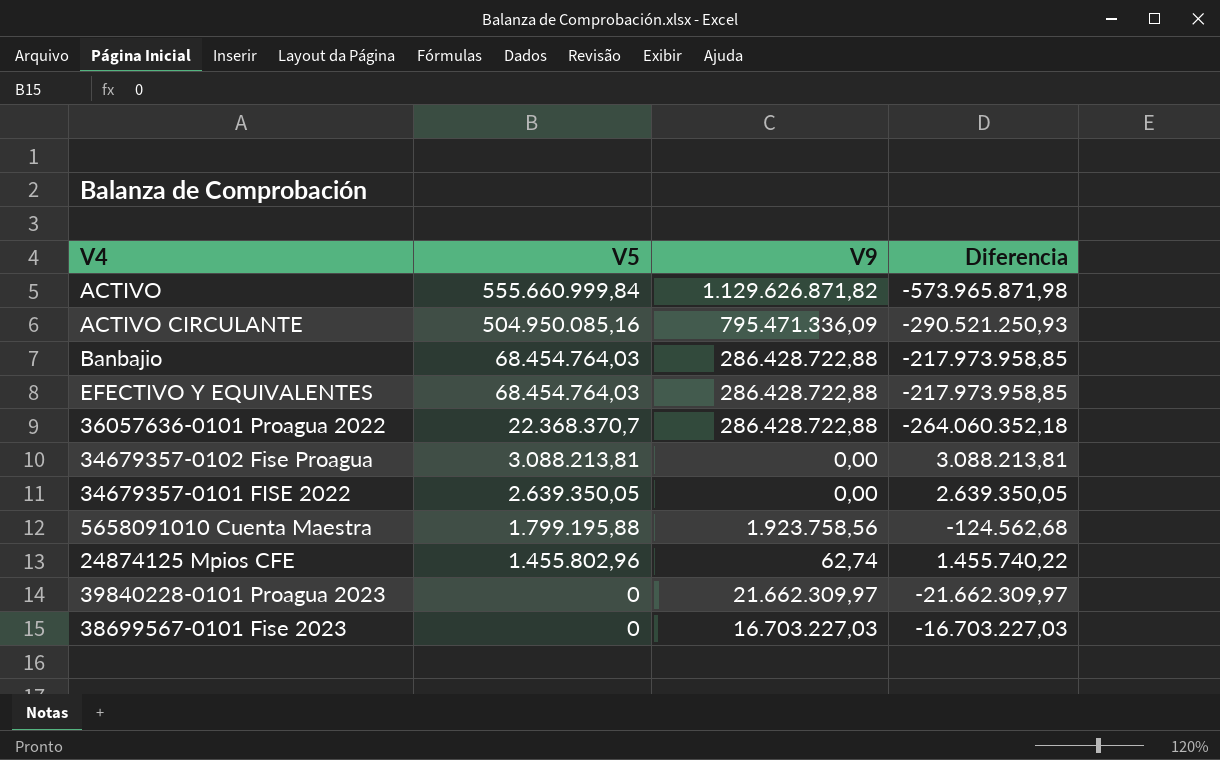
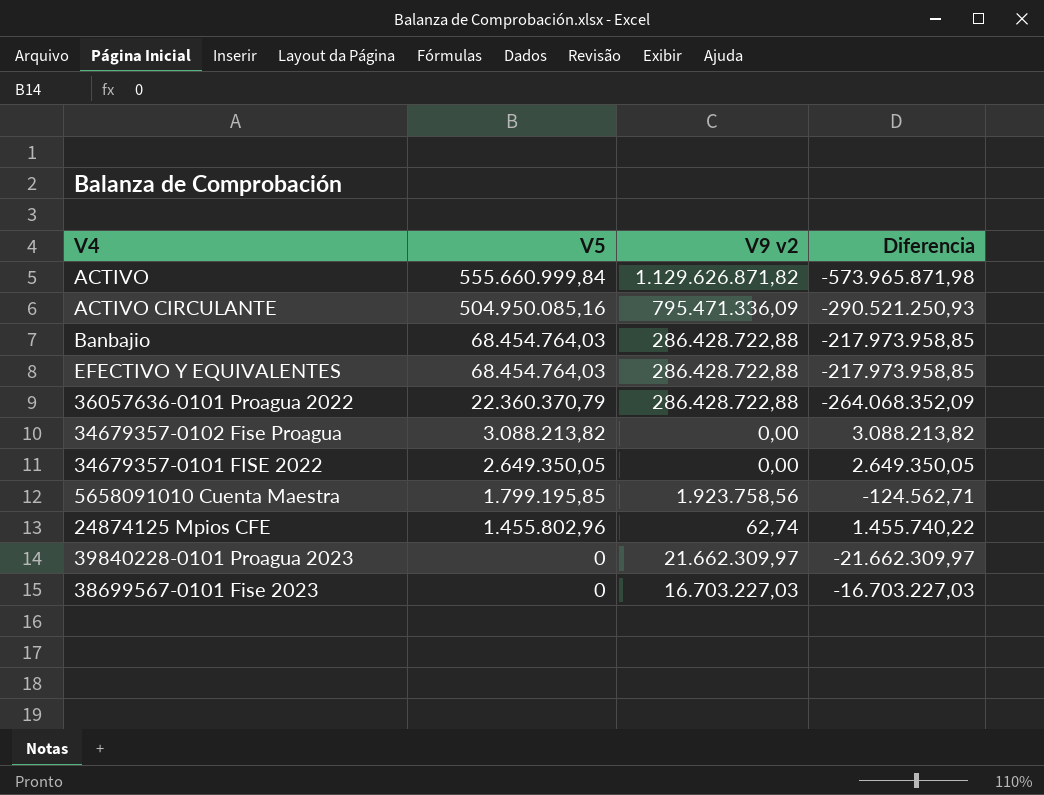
column name: V9 -> V9 v2
36057636-0101 Proagua 2022 | V5: 22.368.370,7 -> 22.360.370,79
36057636-0101 Proagua 2022 | Diferencia: -264.060.352,18 -> -264.068.352,09
34679357-0102 Fise Proagua | V5: 3.088.213,81 -> 3.088.213,82
34679357-0102 Fise Proagua | Diferencia: 3.088.213,81 -> 3.088.213,82
34679357-0101 FISE 2022 | V5: 2.639.350,05 -> 2.649.350,05
34679357-0101 FISE 2022 | Diferencia: 2.639.350,05 -> 2.649.350,05
5658091010 Cuenta Maestra | V5: 1.799.195,88 -> 1.799.195,85
5658091010 Cuenta Maestra | Diferencia: -124.562,68 -> -124.562,71

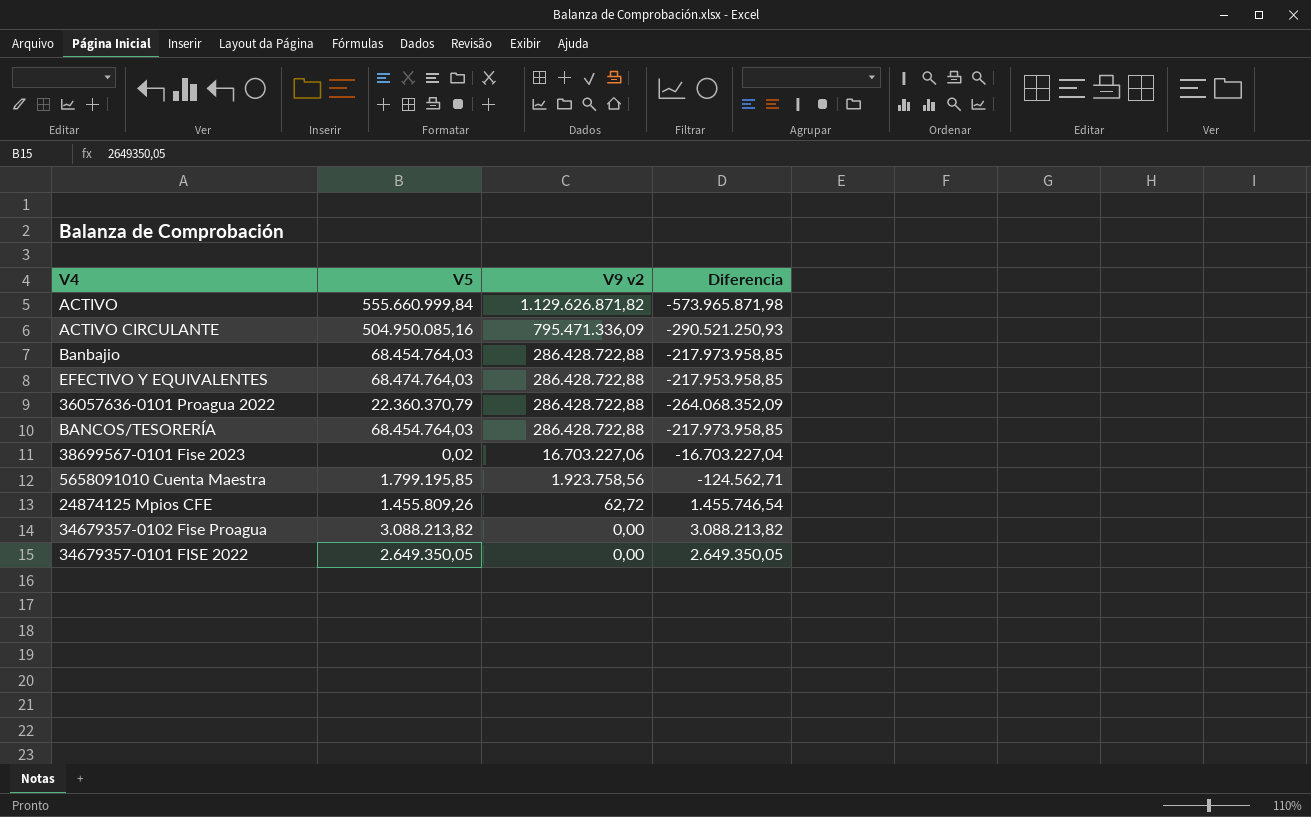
row order: V5 descending -> V9 v2 descending
row 39840228-0101 Proagua 2023: 0 | 21.662.309,97 | -21.662.309,97 -> none
EFECTIVO Y EQUIVALENTES | V5: 68.454.764,03 -> 68.474.764,03
EFECTIVO Y EQUIVALENTES | Diferencia: -217.973.958,85 -> -217.953.958,85
row BANCOS/TESORERÍA: none -> 68.454.764,03 | 286.428.722,88 | -217.973.958,85
38699567-0101 Fise 2023 | V5: 0 -> 0,02
38699567-0101 Fise 2023 | V9 v2: 16.703.227,03 -> 16.703.227,06
38699567-0101 Fise 2023 | Diferencia: -16.703.227,03 -> -16.703.227,04
24874125 Mpios CFE | V5: 1.455.802,96 -> 1.455.809,26
24874125 Mpios CFE | V9 v2: 62,74 -> 62,72
24874125 Mpios CFE | Diferencia: 1.455.740,22 -> 1.455.746,54

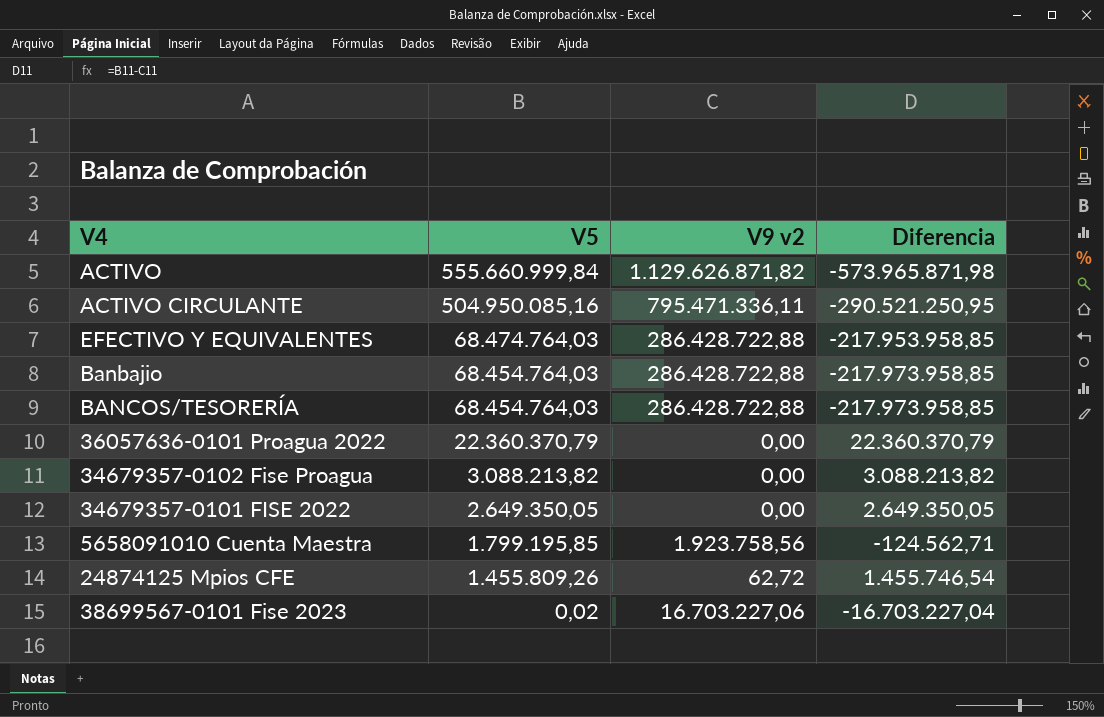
row order: V9 v2 descending -> V5 descending
ACTIVO CIRCULANTE | V9 v2: 795.471.336,09 -> 795.471.336,11
ACTIVO CIRCULANTE | Diferencia: -290.521.250,93 -> -290.521.250,95
36057636-0101 Proagua 2022 | V9 v2: 286.428.722,88 -> 0,00
36057636-0101 Proagua 2022 | Diferencia: -264.068.352,09 -> 22.360.370,79

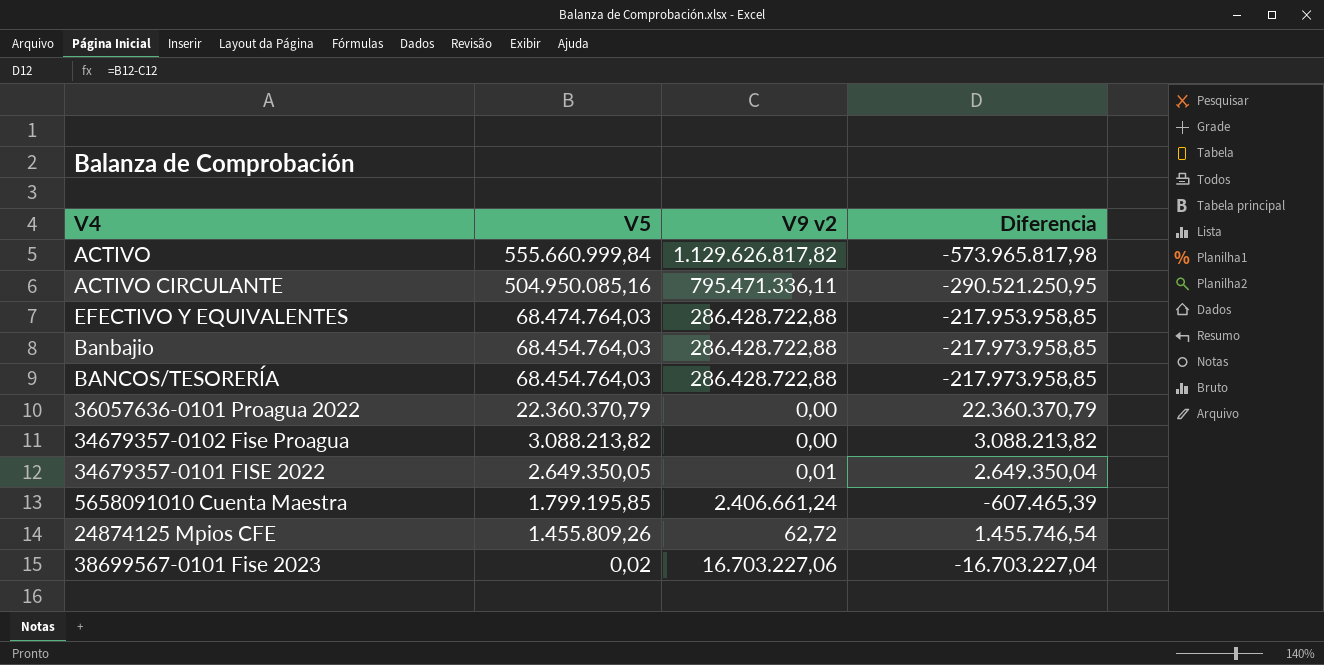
ACTIVO | V9 v2: 1.129.626.871,82 -> 1.129.626.817,82
ACTIVO | Diferencia: -573.965.871,98 -> -573.965.817,98
34679357-0101 FISE 2022 | V9 v2: 0,00 -> 0,01
34679357-0101 FISE 2022 | Diferencia: 2.649.350,05 -> 2.649.350,04
5658091010 Cuenta Maestra | V9 v2: 1.923.758,56 -> 2.406.661,24
5658091010 Cuenta Maestra | Diferencia: -124.562,71 -> -607.465,39

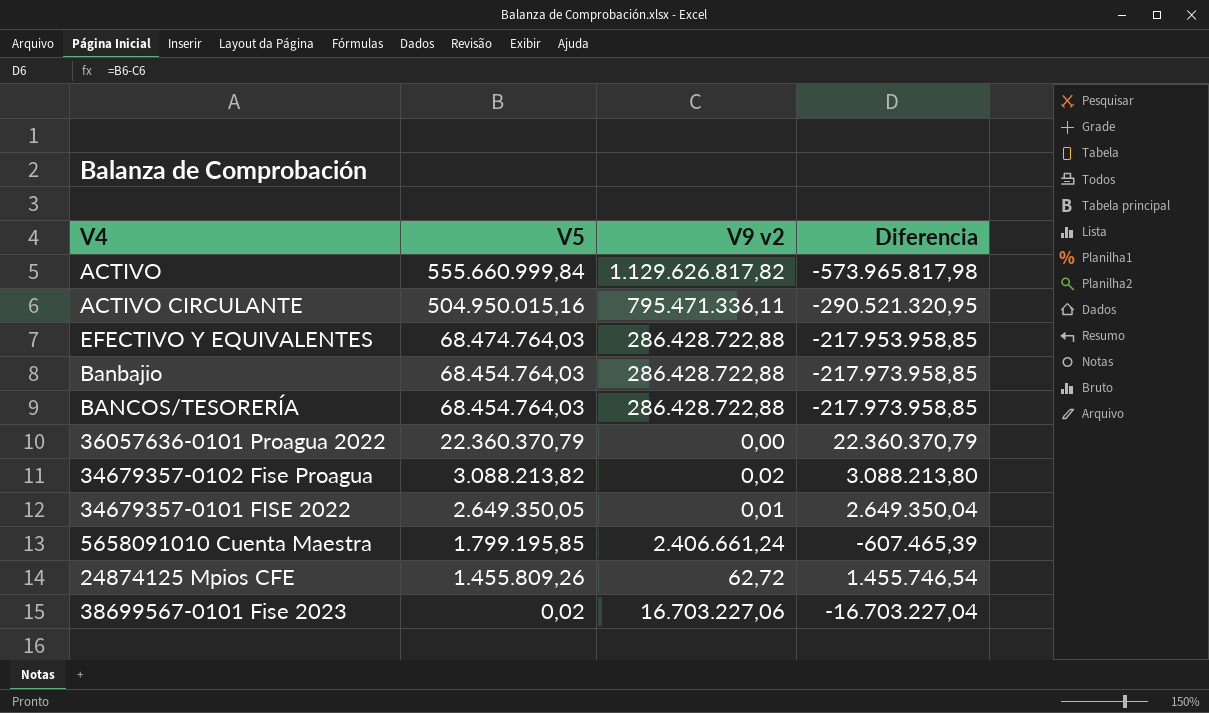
ACTIVO CIRCULANTE | V5: 504.950.085,16 -> 504.950.015,16
ACTIVO CIRCULANTE | Diferencia: -290.521.250,95 -> -290.521.320,95
34679357-0102 Fise Proagua | V9 v2: 0,00 -> 0,02
34679357-0102 Fise Proagua | Diferencia: 3.088.213,82 -> 3.088.213,80

